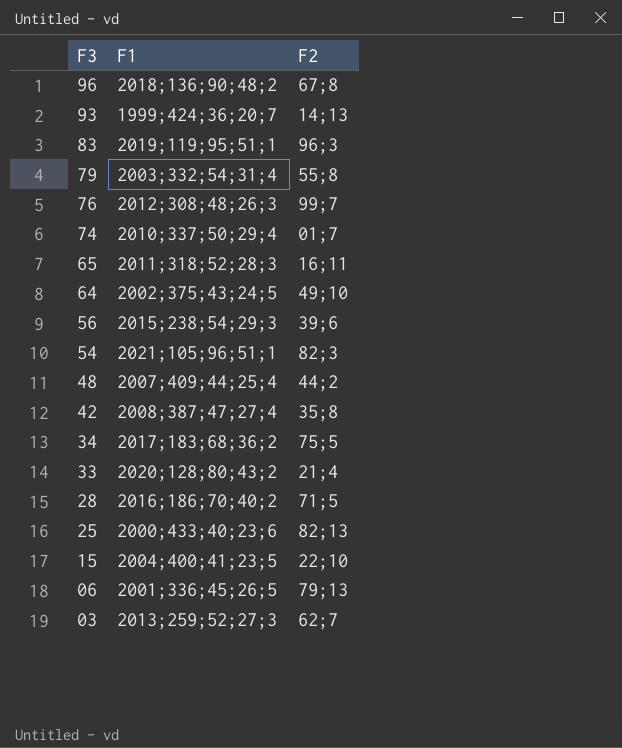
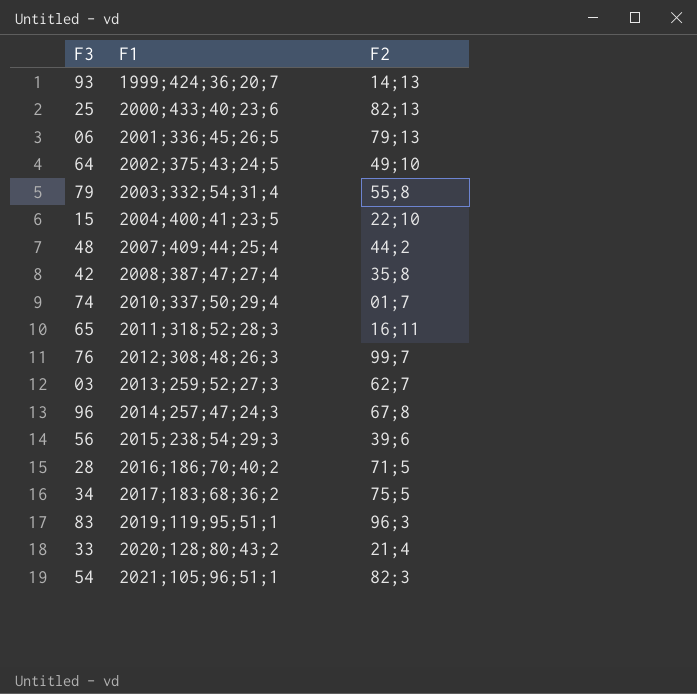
row order: F3 descending -> F1 ascending
96 | F1: 2018;136;90;48;2 -> 2014;257;47;24;3

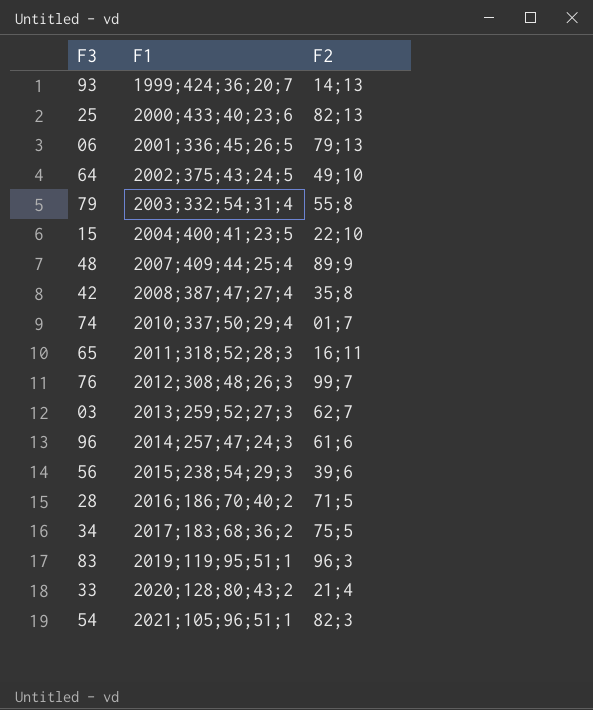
48 | F2: 44;2 -> 89;9
96 | F2: 67;8 -> 61;6

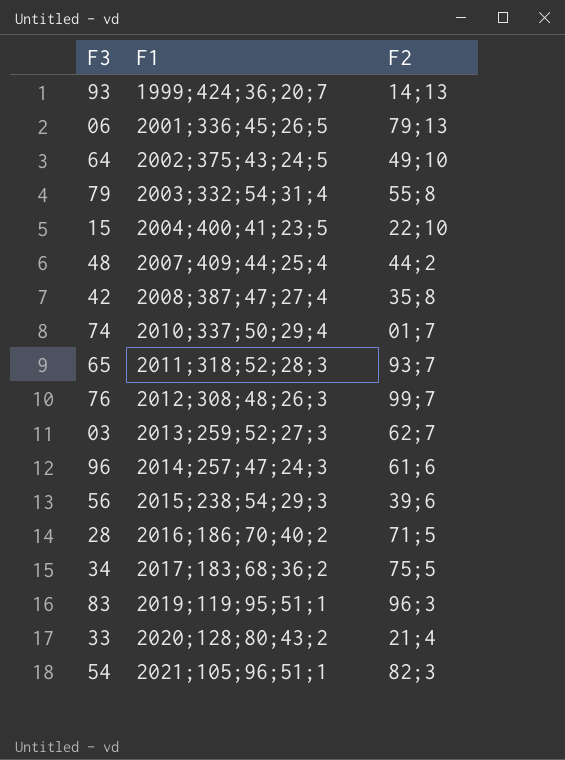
row 25: 2000;433;40;23;6 | 82;13 -> none
48 | F2: 89;9 -> 44;2
65 | F2: 16;11 -> 93;7

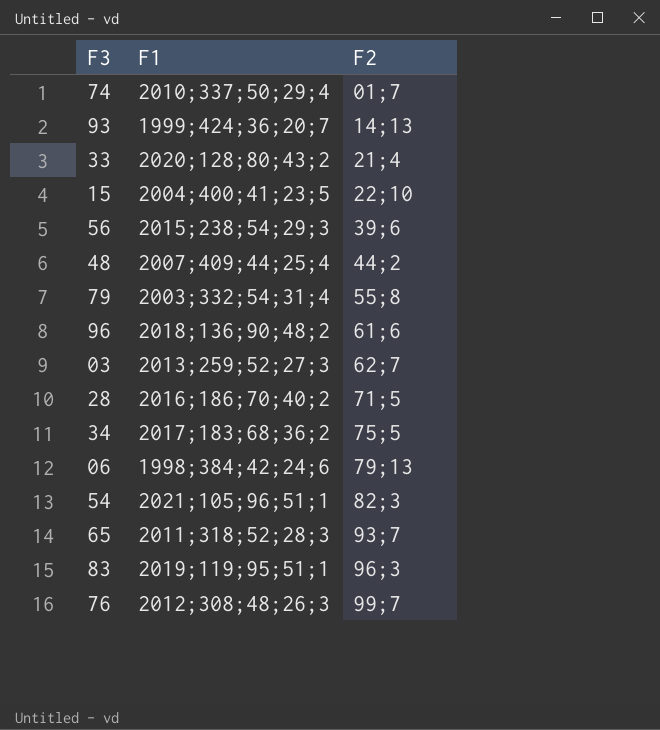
row order: F1 ascending -> F2 ascending
row 64: 2002;375;43;24;5 | 49;10 -> none
row 42: 2008;387;47;27;4 | 35;8 -> none
96 | F1: 2014;257;47;24;3 -> 2018;136;90;48;2
06 | F1: 2001;336;45;26;5 -> 1998;384;42;24;6

